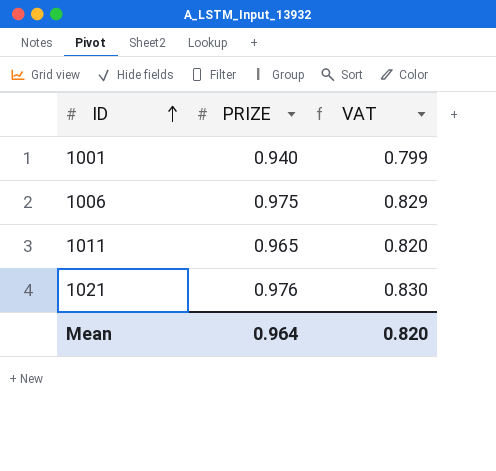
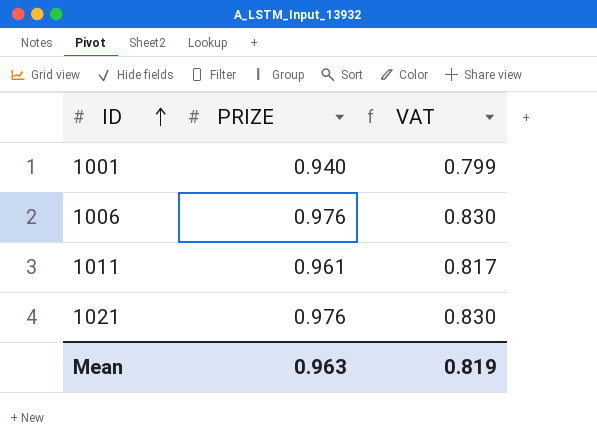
1006 | PRIZE: 0.975 -> 0.976
1006 | VAT: 0.829 -> 0.830
1011 | PRIZE: 0.965 -> 0.961
1011 | VAT: 0.820 -> 0.817
Mean | PRIZE: 0.964 -> 0.963
Mean | VAT: 0.820 -> 0.819

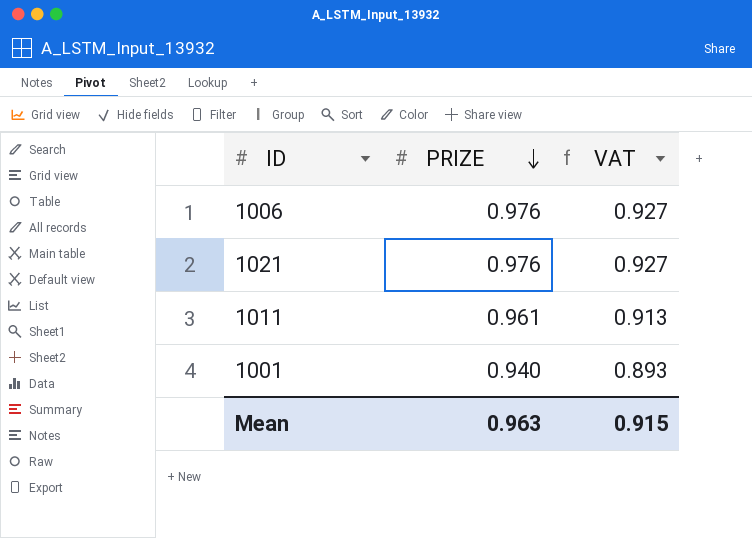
row order: ID ascending -> PRIZE descending
column VAT | formula: [PRIZE] * 0.85 -> [PRIZE] * 0.95
Mean | VAT: 0.819 -> 0.915

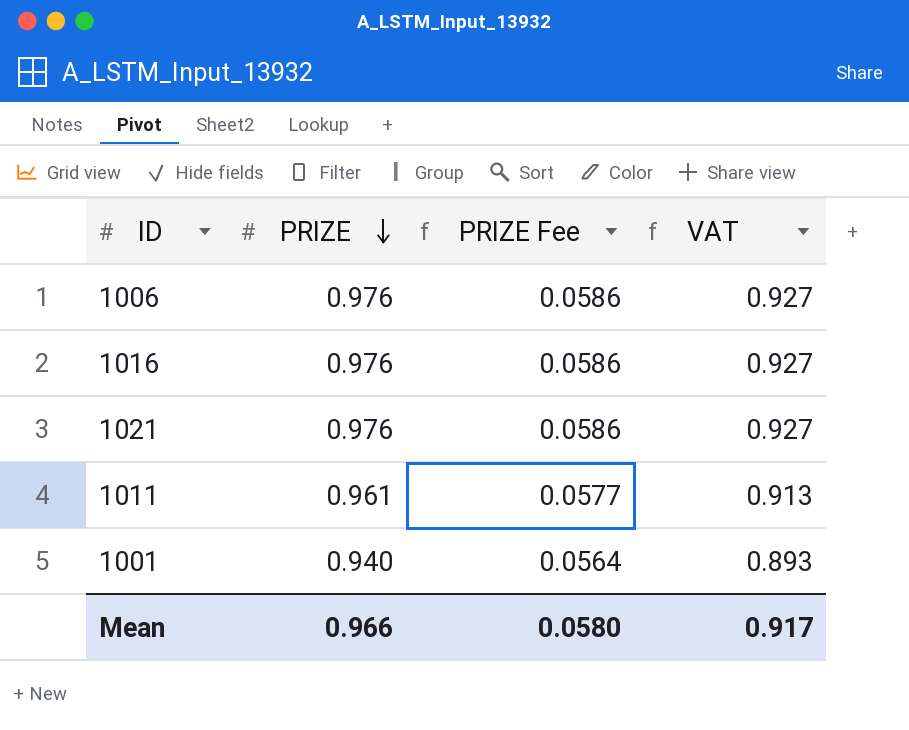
column PRIZE Fee | formula: none -> [PRIZE] * 0.06
row 1016: none -> 0.976 | 0.0586 | 0.927
Mean | PRIZE: 0.963 -> 0.966
Mean | VAT: 0.915 -> 0.917

